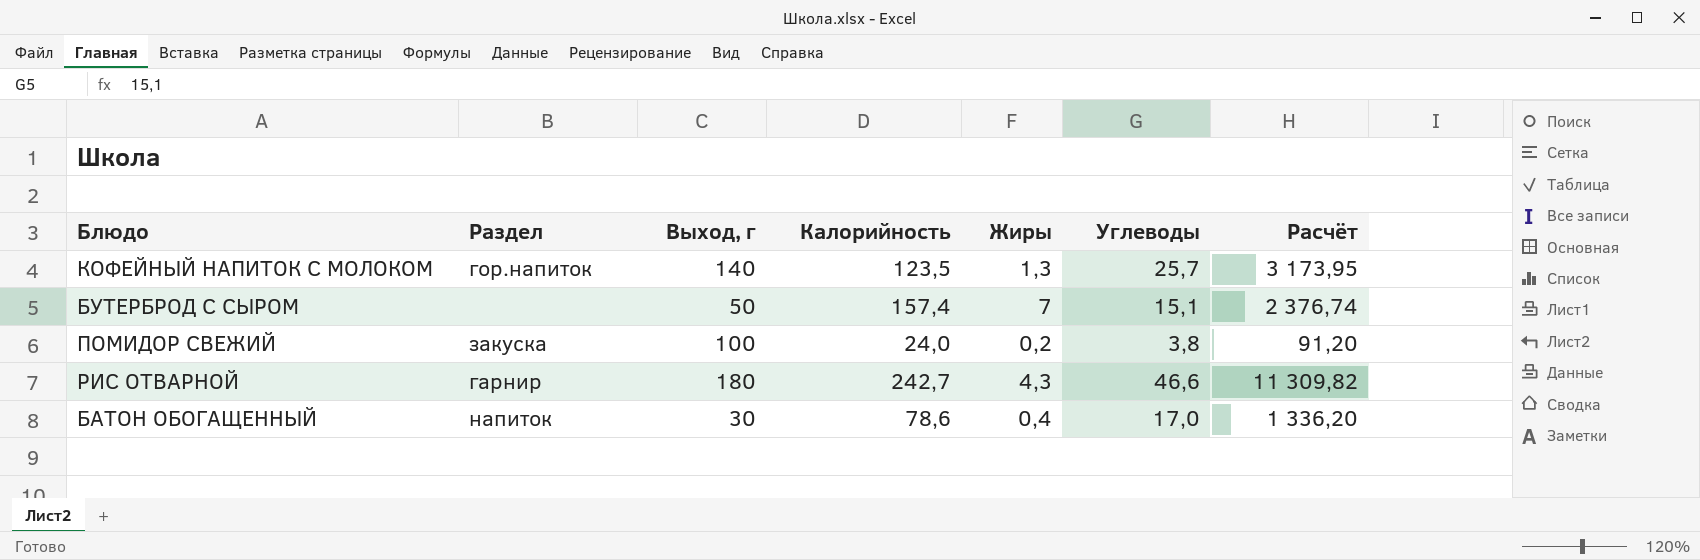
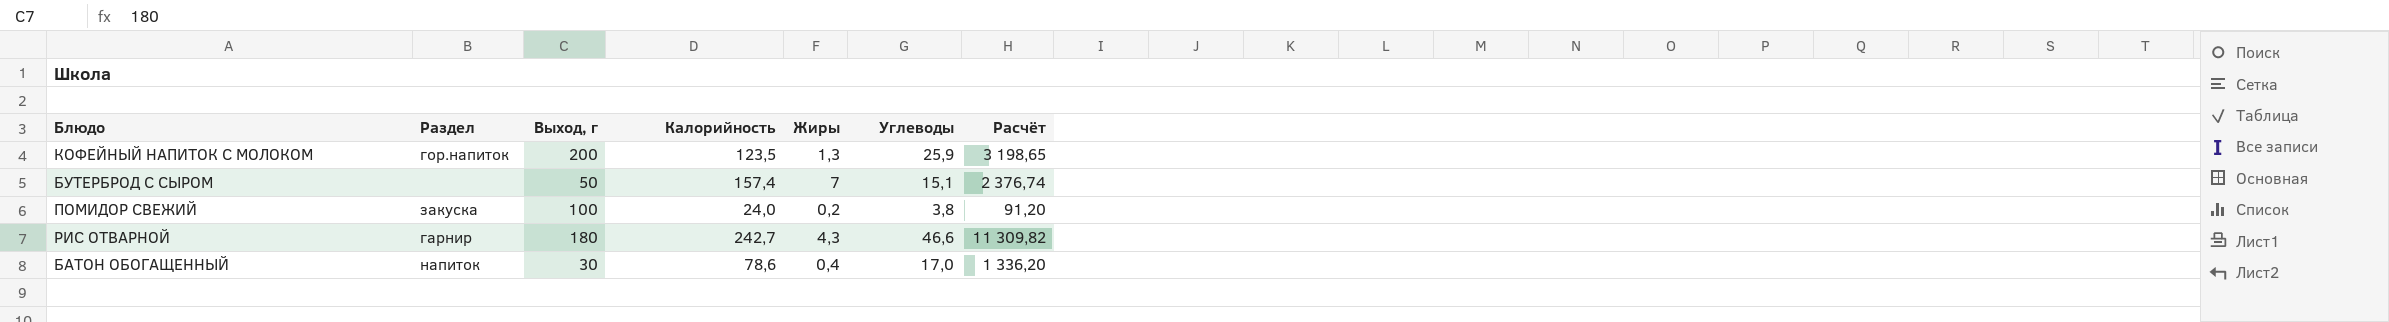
КОФЕЙНЫЙ НАПИТОК С МОЛОКОМ | Выход, г: 140 -> 200
КОФЕЙНЫЙ НАПИТОК С МОЛОКОМ | Углеводы: 25,7 -> 25,9
КОФЕЙНЫЙ НАПИТОК С МОЛОКОМ | Расчёт: 3 173,95 -> 3 198,65

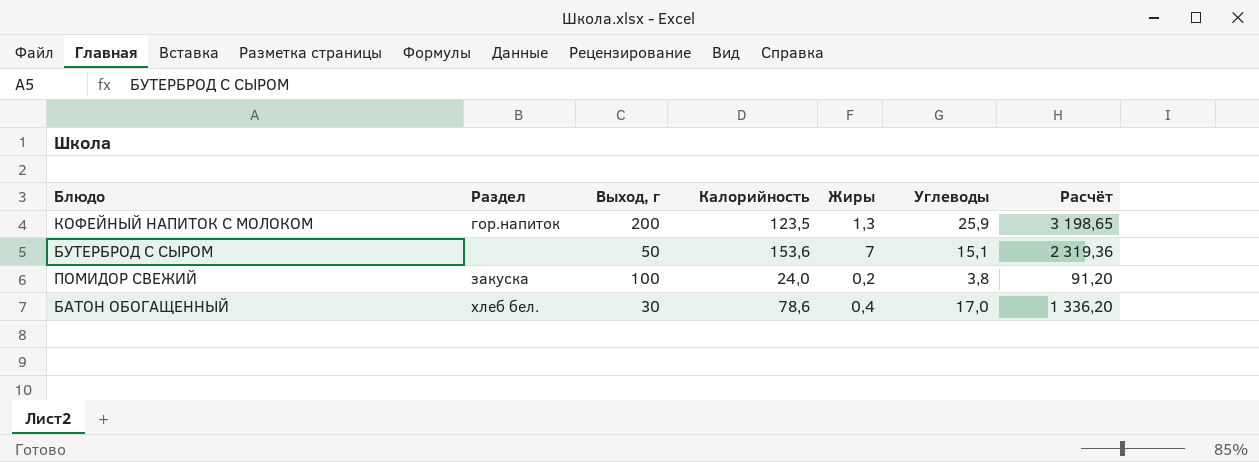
row РИС ОТВАРНОЙ: гарнир | 180 | 242,7 | 4,3 | 46,6 | 11 309,82 -> none
БУТЕРБРОД С СЫРОМ | Калорийность: 157,4 -> 153,6
БУТЕРБРОД С СЫРОМ | Расчёт: 2 376,74 -> 2 319,36
БАТОН ОБОГАЩЕННЫЙ | Раздел: напиток -> хлеб бел.

